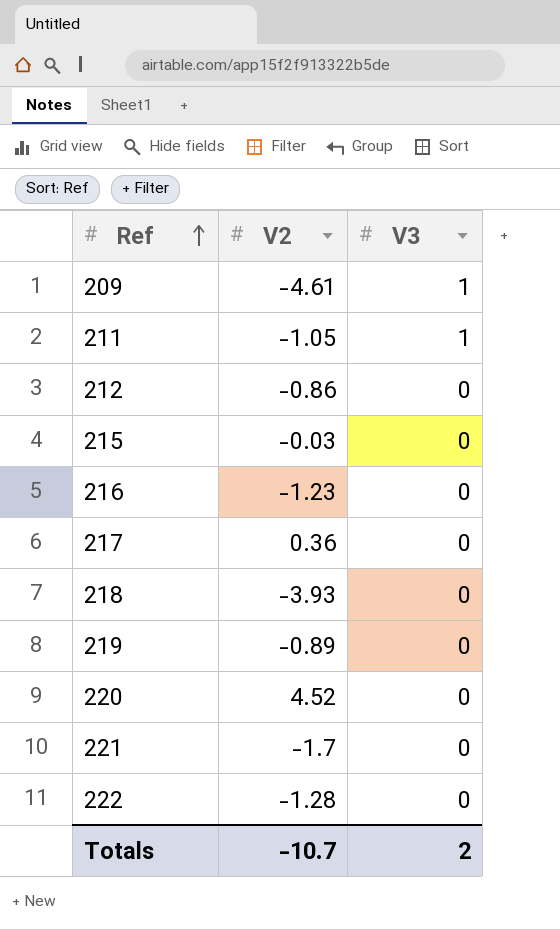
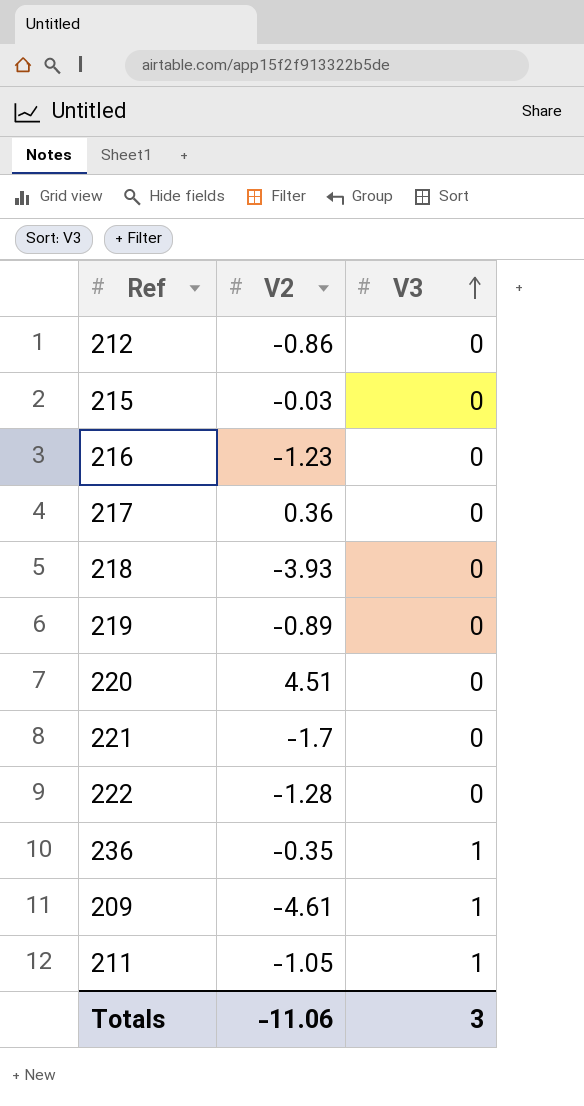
row order: Ref ascending -> V3 ascending
220 | V2: 4.52 -> 4.51
row 236: none -> -0.35 | 1
Totals | V2: -10.7 -> -11.06
Totals | V3: 2 -> 3

